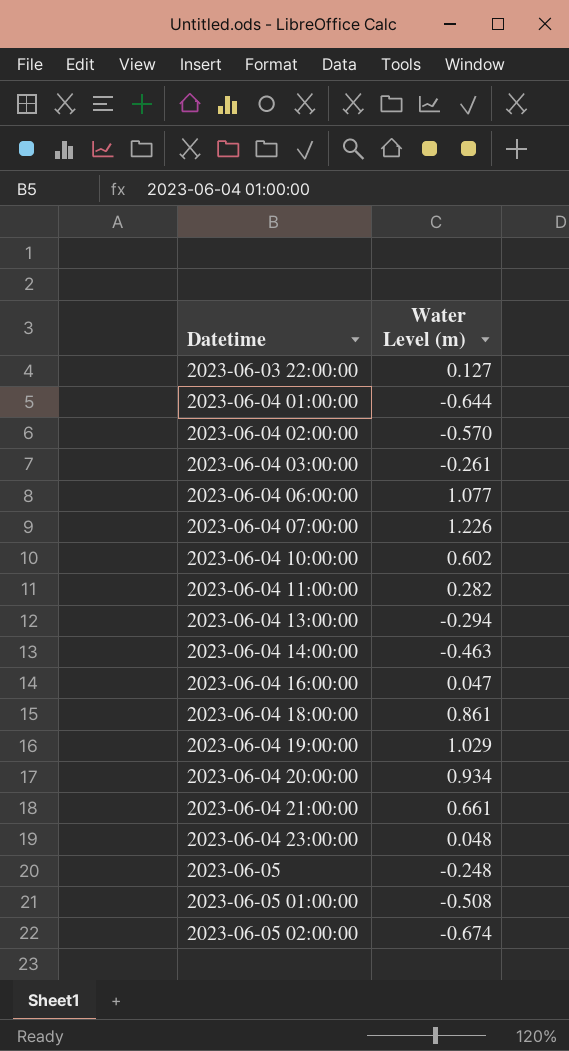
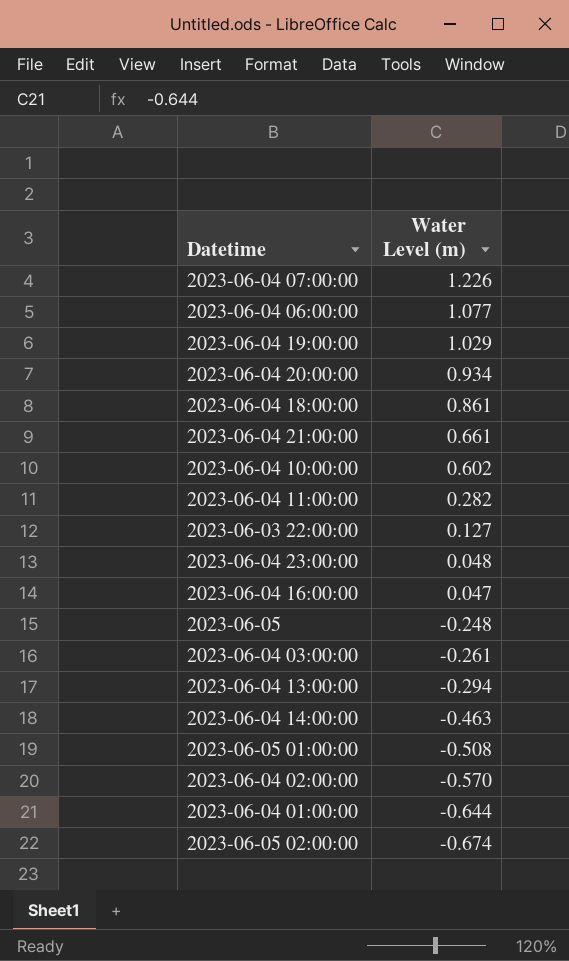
row order: Datetime ascending -> Water Level (m) descending

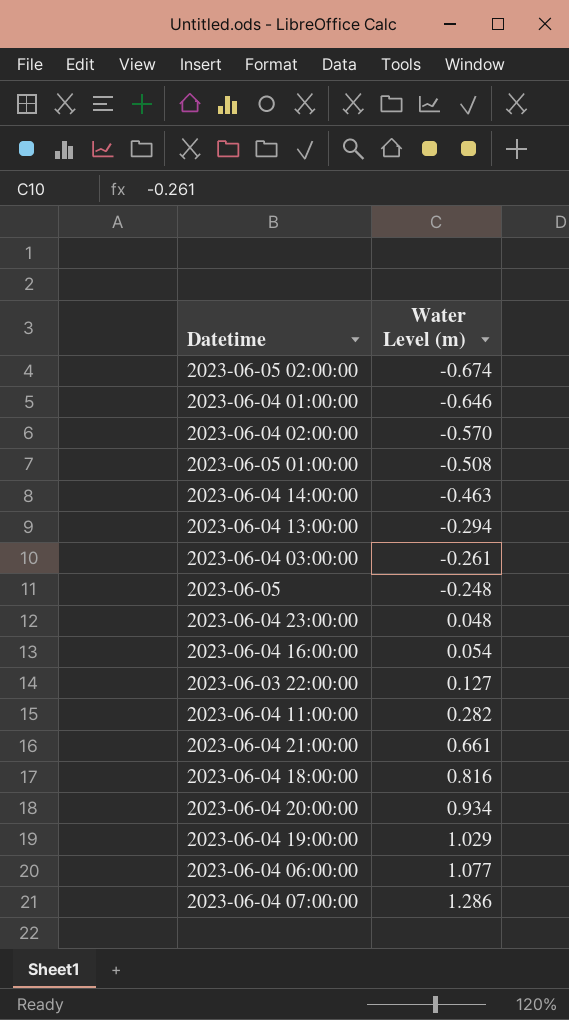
row order: Water Level (m) descending -> Water Level (m) ascending
row 2023-06-04 10:00:00: 0.602 -> none
2023-06-04 01:00:00 | Water Level (m): -0.644 -> -0.646
2023-06-04 16:00:00 | Water Level (m): 0.047 -> 0.054
2023-06-04 18:00:00 | Water Level (m): 0.861 -> 0.816
2023-06-04 07:00:00 | Water Level (m): 1.226 -> 1.286

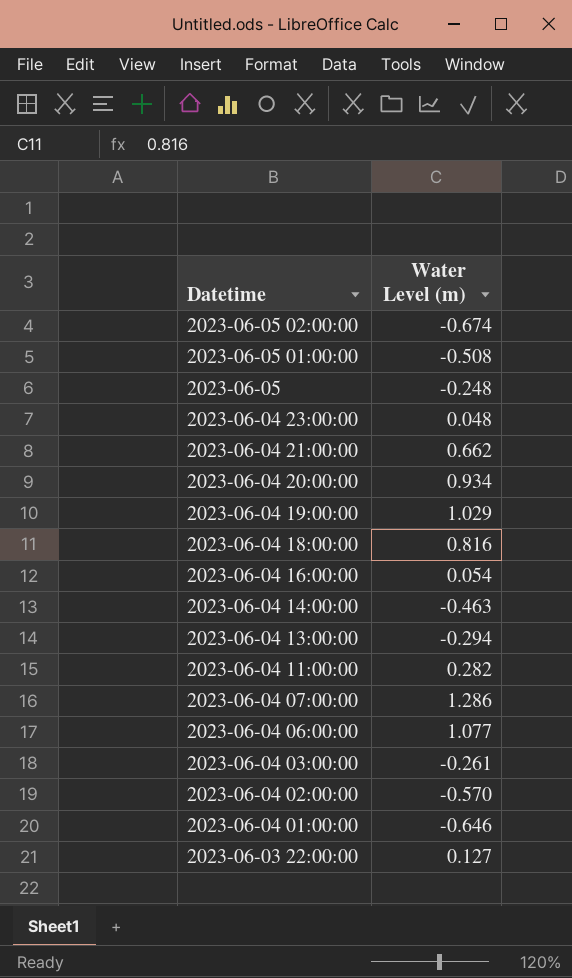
row order: Water Level (m) ascending -> Datetime descending
2023-06-04 21:00:00 | Water Level (m): 0.661 -> 0.662

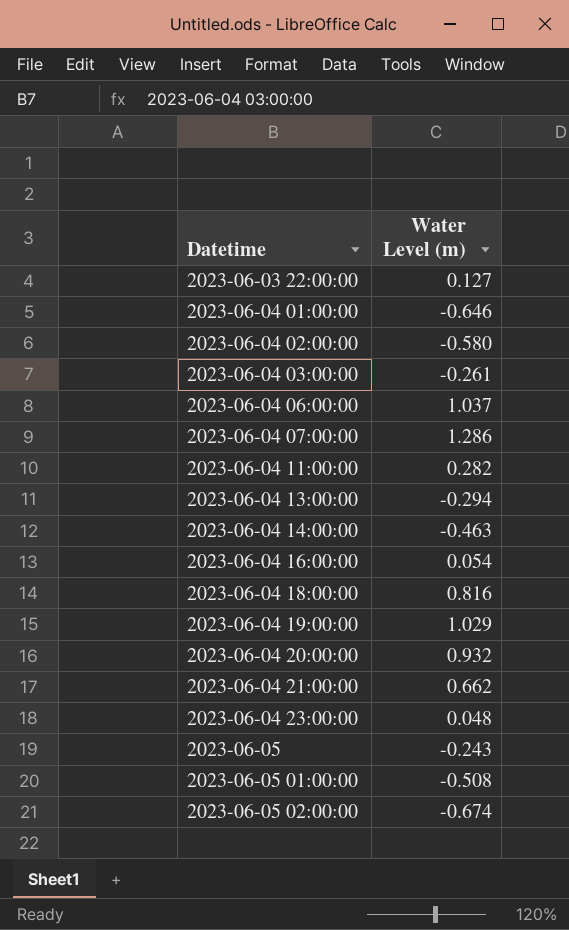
row order: Datetime descending -> Datetime ascending
2023-06-04 02:00:00 | Water Level (m): -0.570 -> -0.580
2023-06-04 06:00:00 | Water Level (m): 1.077 -> 1.037
2023-06-04 20:00:00 | Water Level (m): 0.934 -> 0.932
2023-06-05 | Water Level (m): -0.248 -> -0.243

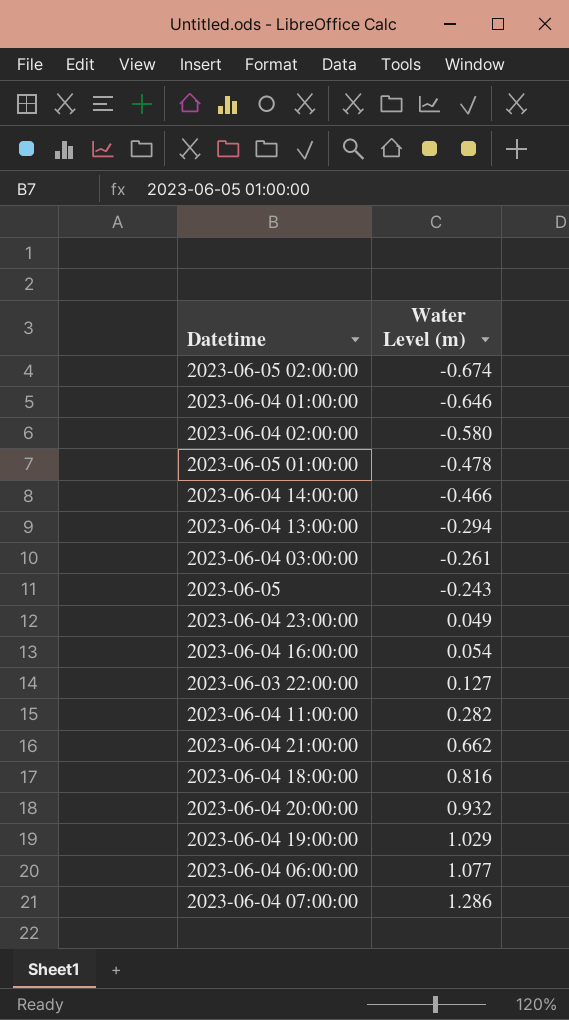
row order: Datetime ascending -> Water Level (m) ascending
2023-06-05 01:00:00 | Water Level (m): -0.508 -> -0.478
2023-06-04 14:00:00 | Water Level (m): -0.463 -> -0.466
2023-06-04 23:00:00 | Water Level (m): 0.048 -> 0.049
2023-06-04 06:00:00 | Water Level (m): 1.037 -> 1.077

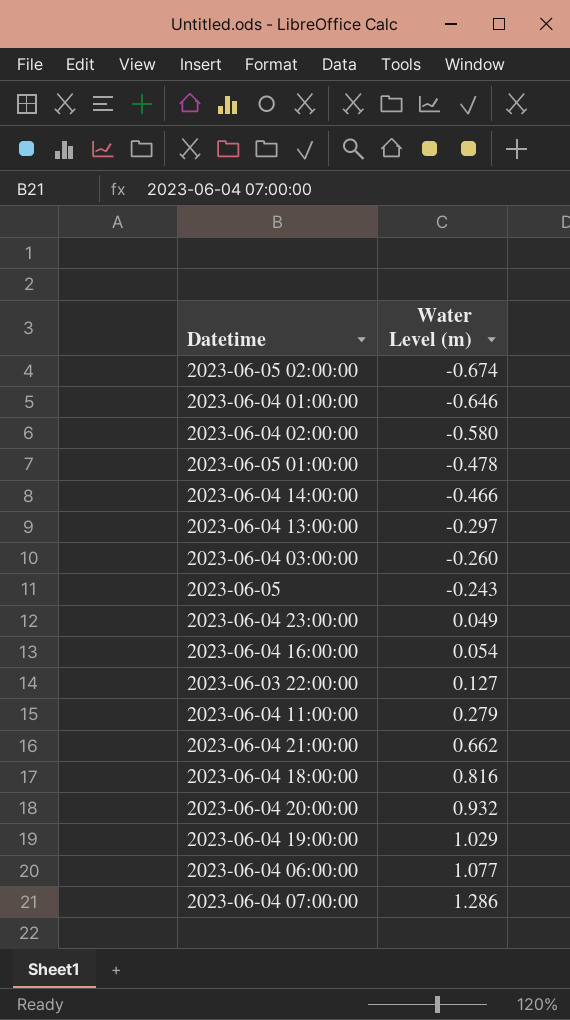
2023-06-04 13:00:00 | Water Level (m): -0.294 -> -0.297
2023-06-04 03:00:00 | Water Level (m): -0.261 -> -0.260
2023-06-04 11:00:00 | Water Level (m): 0.282 -> 0.279

